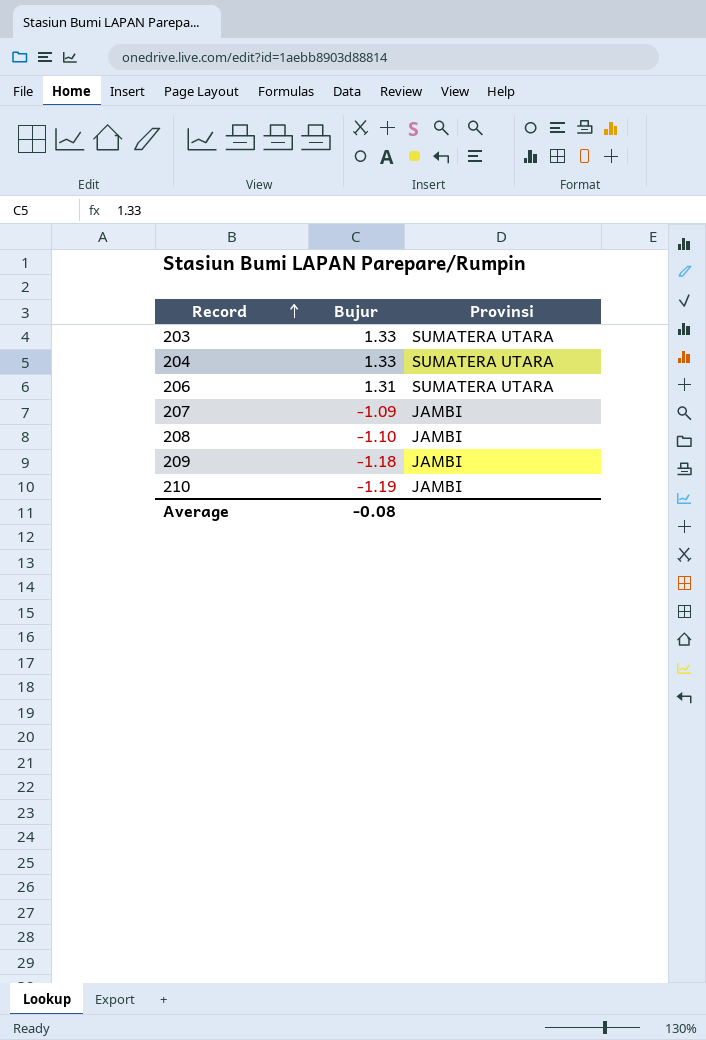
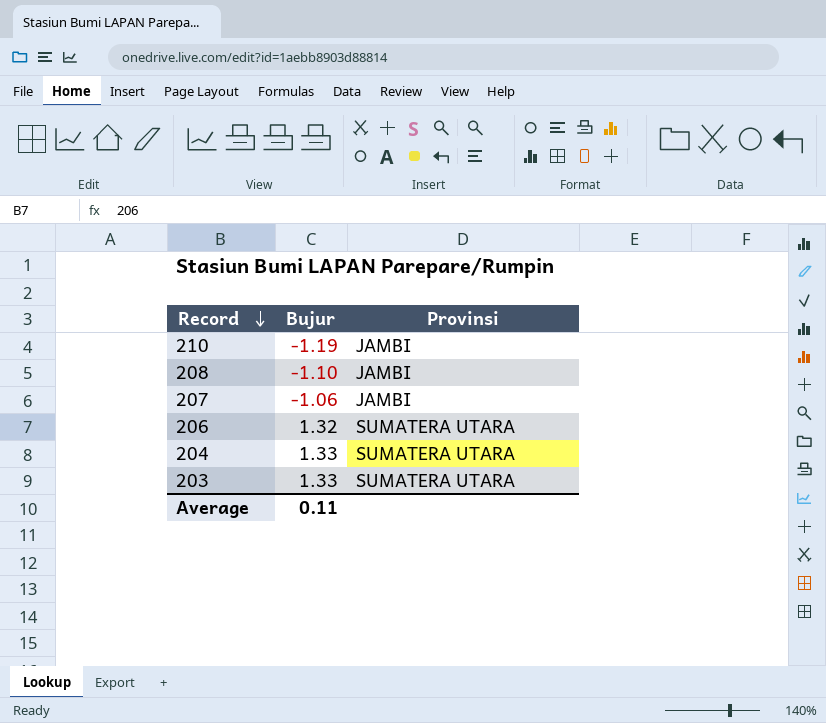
row order: Record ascending -> Record descending
row 209: -1.18 | JAMBI -> none
207 | Bujur: -1.09 -> -1.06
206 | Bujur: 1.31 -> 1.32
Average | Bujur: -0.08 -> 0.11

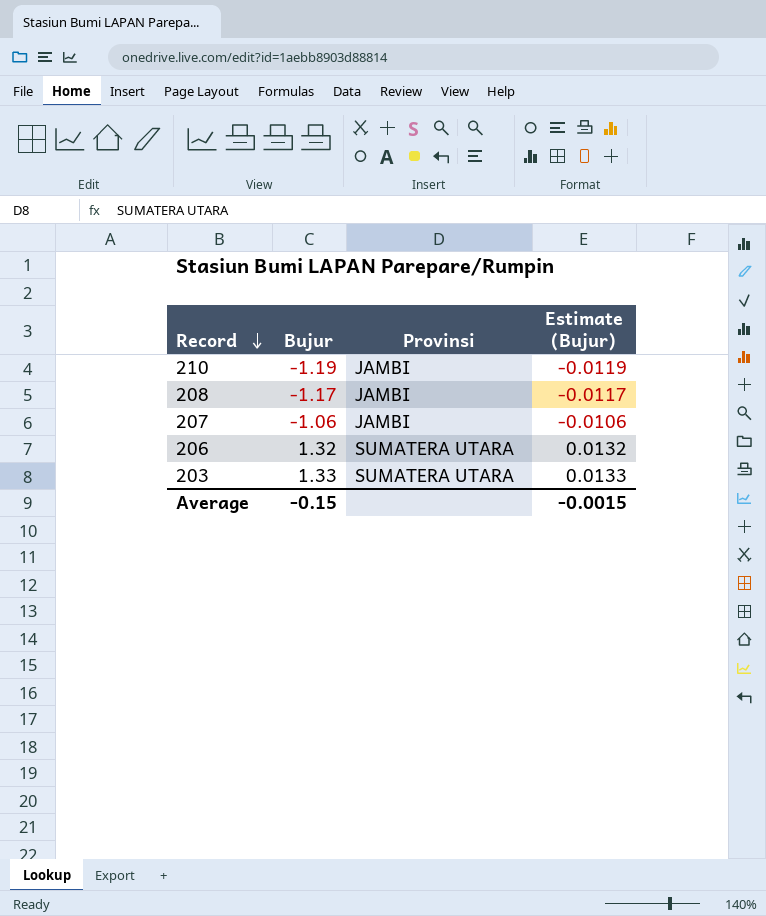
column Estimate (Bujur) | formula: none -> [Bujur] * 0.01
row 204: 1.33 | SUMATERA UTARA -> none
208 | Bujur: -1.10 -> -1.17
Average | Bujur: 0.11 -> -0.15

